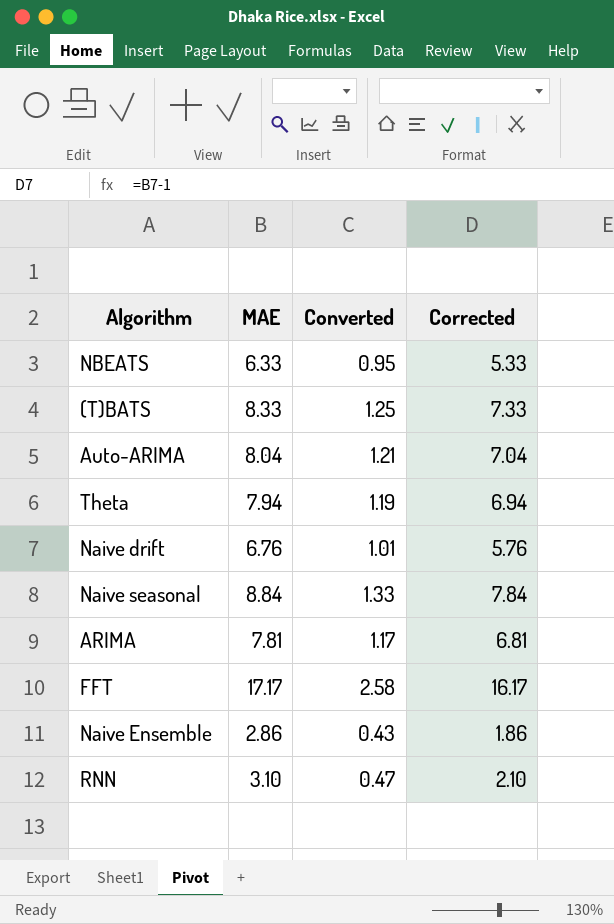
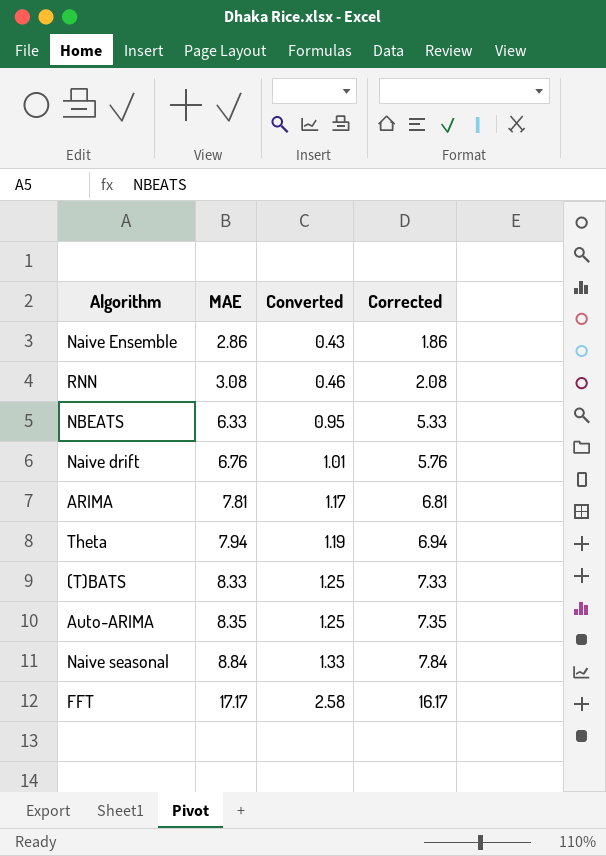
row order: none -> MAE ascending
RNN | MAE: 3.10 -> 3.08
RNN | Converted: 0.47 -> 0.46
RNN | Corrected: 2.10 -> 2.08
Auto-ARIMA | MAE: 8.04 -> 8.35
Auto-ARIMA | Converted: 1.21 -> 1.25
Auto-ARIMA | Corrected: 7.04 -> 7.35

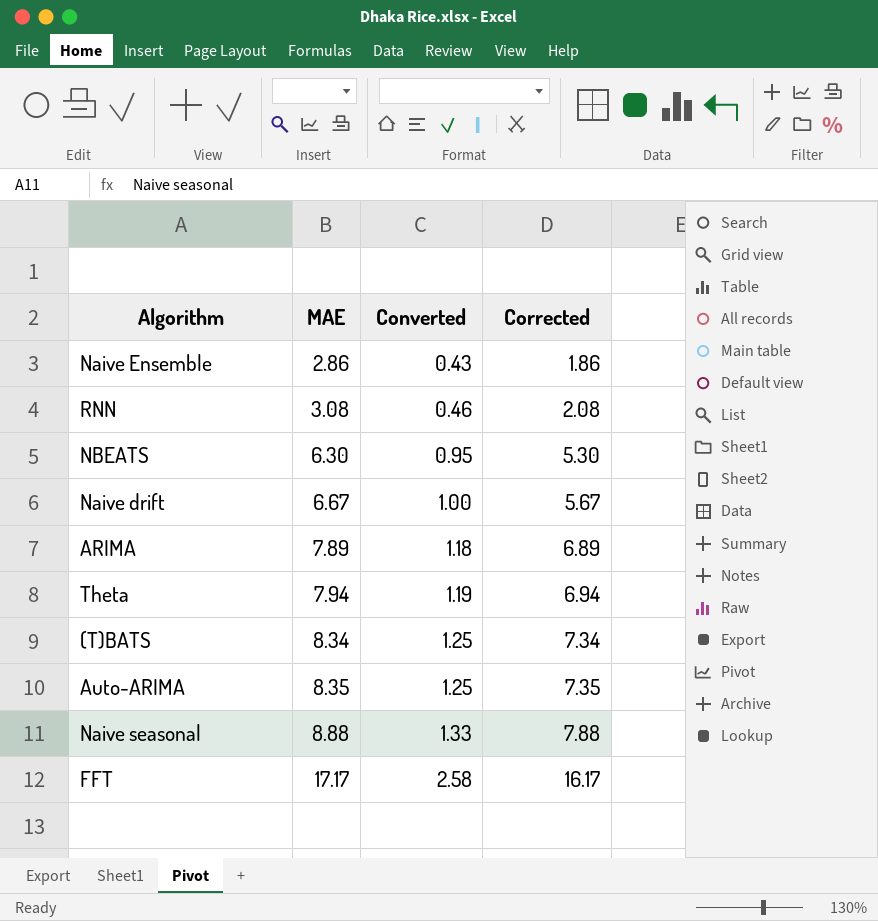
NBEATS | MAE: 6.33 -> 6.30
NBEATS | Corrected: 5.33 -> 5.30
Naive drift | MAE: 6.76 -> 6.67
Naive drift | Converted: 1.01 -> 1.00
Naive drift | Corrected: 5.76 -> 5.67
ARIMA | MAE: 7.81 -> 7.89
ARIMA | Converted: 1.17 -> 1.18
ARIMA | Corrected: 6.81 -> 6.89
(T)BATS | MAE: 8.33 -> 8.34
(T)BATS | Corrected: 7.33 -> 7.34
Naive seasonal | MAE: 8.84 -> 8.88
Naive seasonal | Corrected: 7.84 -> 7.88

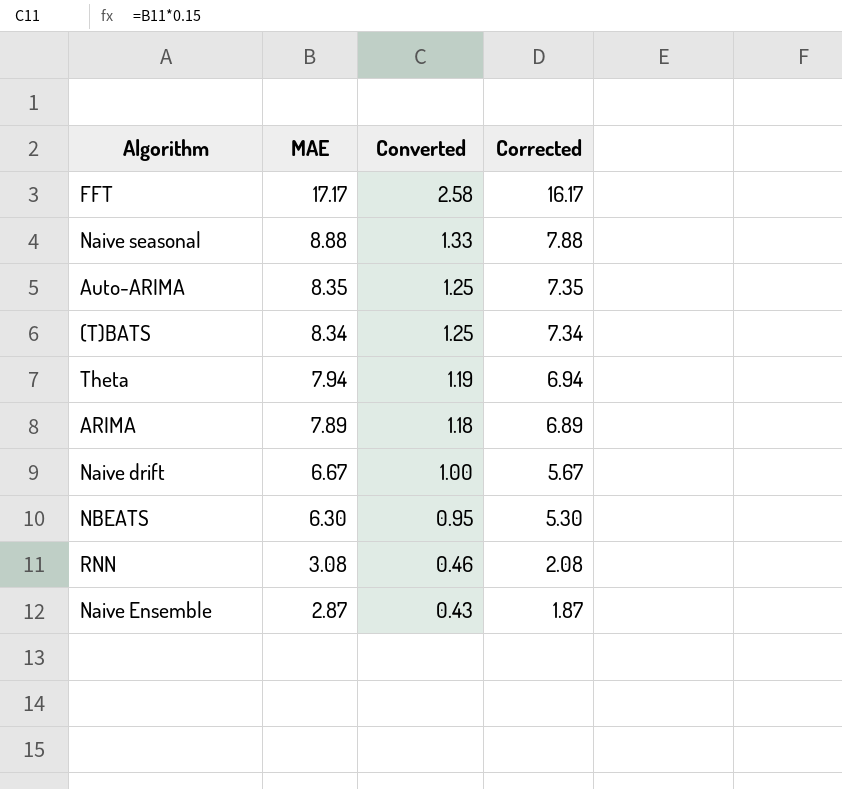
row order: MAE ascending -> MAE descending
Naive Ensemble | MAE: 2.86 -> 2.87
Naive Ensemble | Corrected: 1.86 -> 1.87

